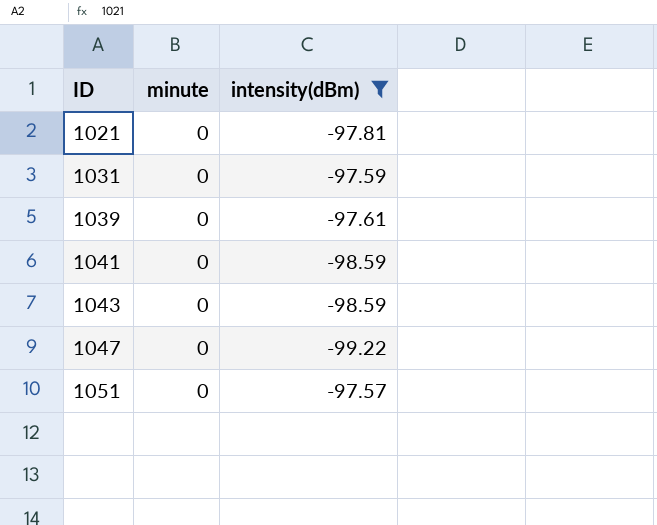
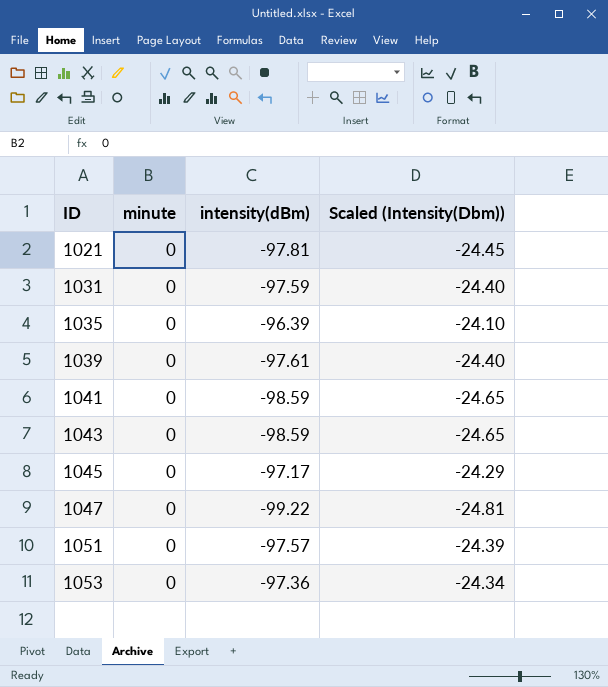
filter: intensity(dBm) <= -97.57 -> none
column Scaled (Intensity(Dbm)) | formula: none -> [intensity(dBm)] * 0.25

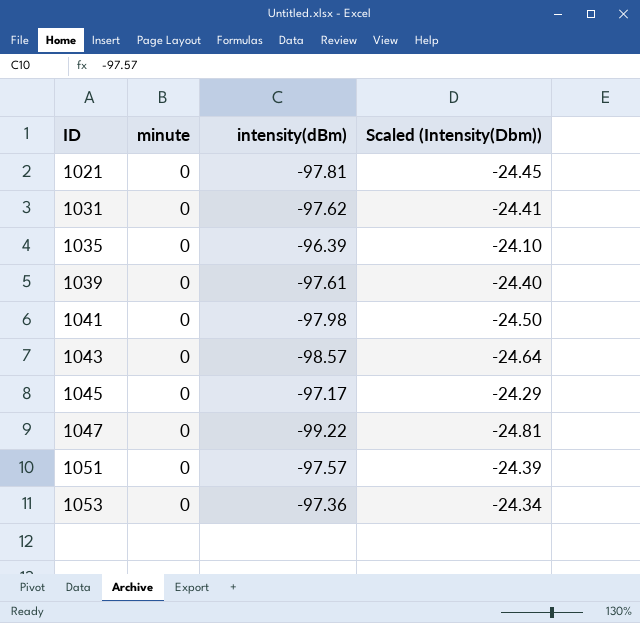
1031 | intensity(dBm): -97.59 -> -97.62
1031 | Scaled (Intensity(Dbm)): -24.40 -> -24.41
1041 | intensity(dBm): -98.59 -> -97.98
1041 | Scaled (Intensity(Dbm)): -24.65 -> -24.50
1043 | intensity(dBm): -98.59 -> -98.57
1043 | Scaled (Intensity(Dbm)): -24.65 -> -24.64

